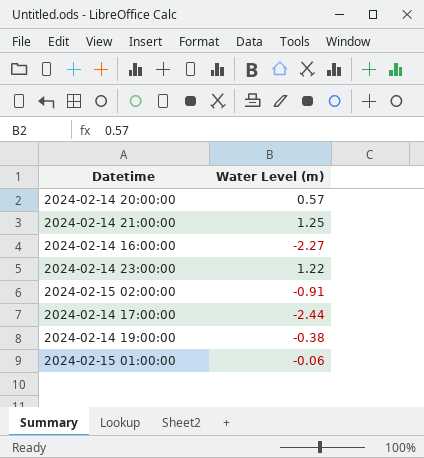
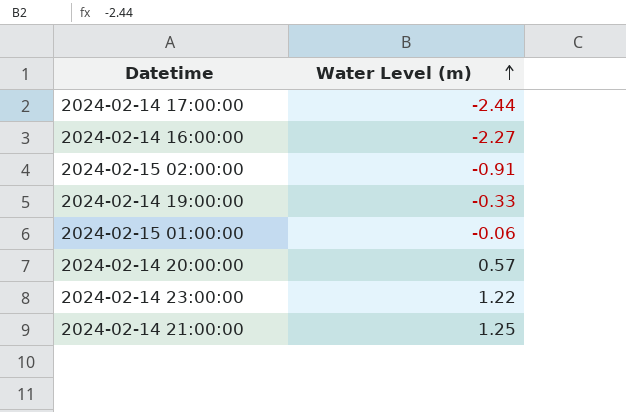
row order: none -> Water Level (m) ascending
2024-02-14 19:00:00 | Water Level (m): -0.38 -> -0.33

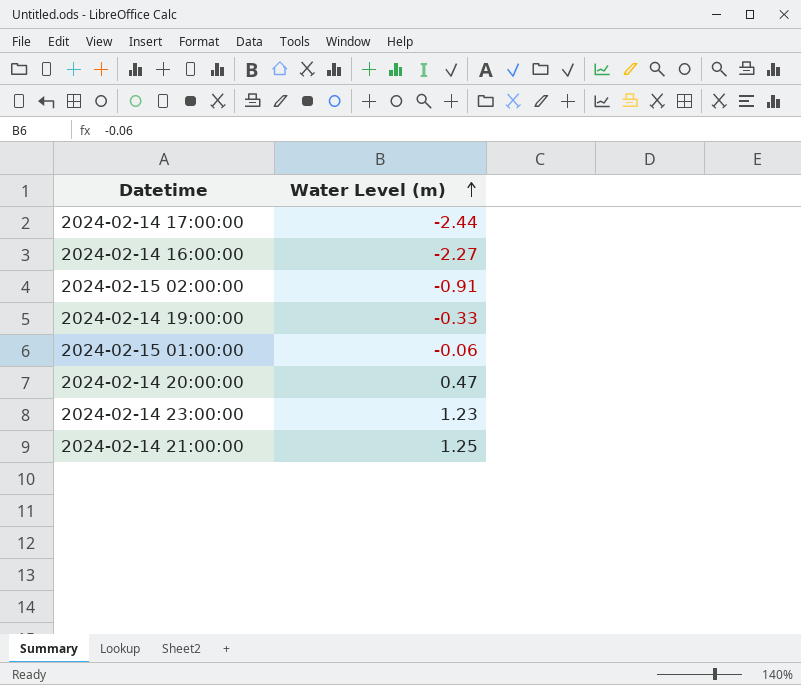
2024-02-14 20:00:00 | Water Level (m): 0.57 -> 0.47
2024-02-14 23:00:00 | Water Level (m): 1.22 -> 1.23

